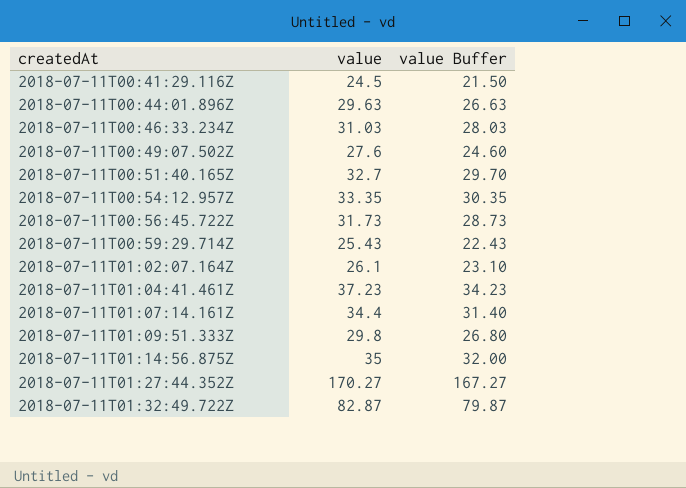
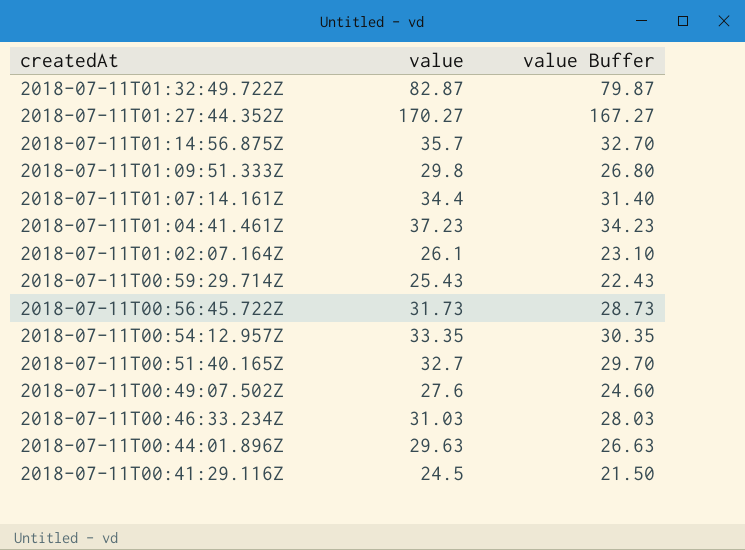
row order: createdAt ascending -> createdAt descending
2018-07-11T01:14:56.875Z | value: 35 -> 35.7
2018-07-11T01:14:56.875Z | value Buffer: 32.00 -> 32.70

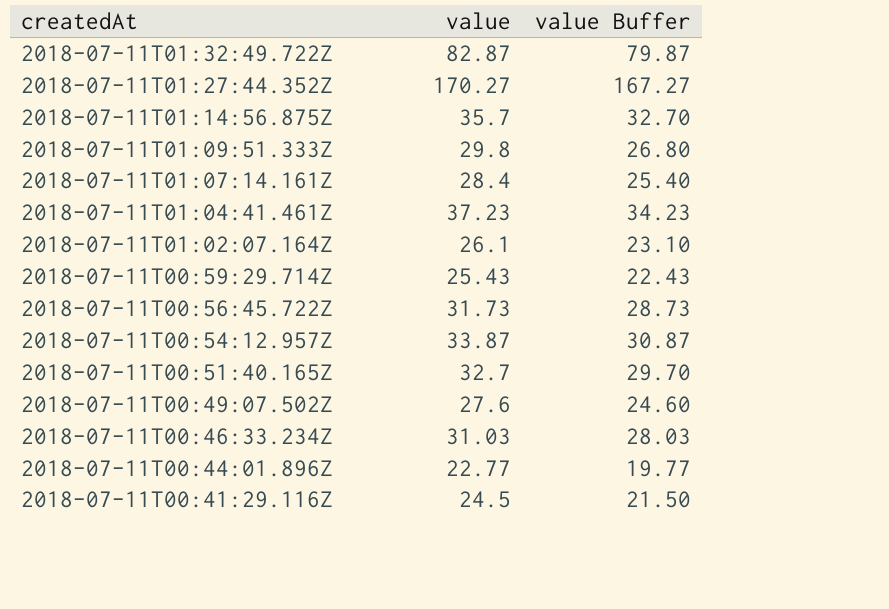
2018-07-11T01:07:14.161Z | value: 34.4 -> 28.4
2018-07-11T01:07:14.161Z | value Buffer: 31.40 -> 25.40
2018-07-11T00:54:12.957Z | value: 33.35 -> 33.87
2018-07-11T00:54:12.957Z | value Buffer: 30.35 -> 30.87
2018-07-11T00:44:01.896Z | value: 29.63 -> 22.77
2018-07-11T00:44:01.896Z | value Buffer: 26.63 -> 19.77

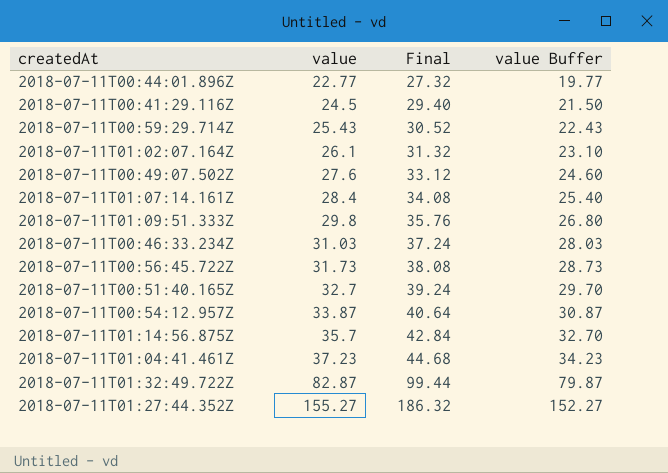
row order: createdAt descending -> value ascending
column Final | formula: none -> [value] * 1.2
2018-07-11T01:27:44.352Z | value: 170.27 -> 155.27
2018-07-11T01:27:44.352Z | value Buffer: 167.27 -> 152.27

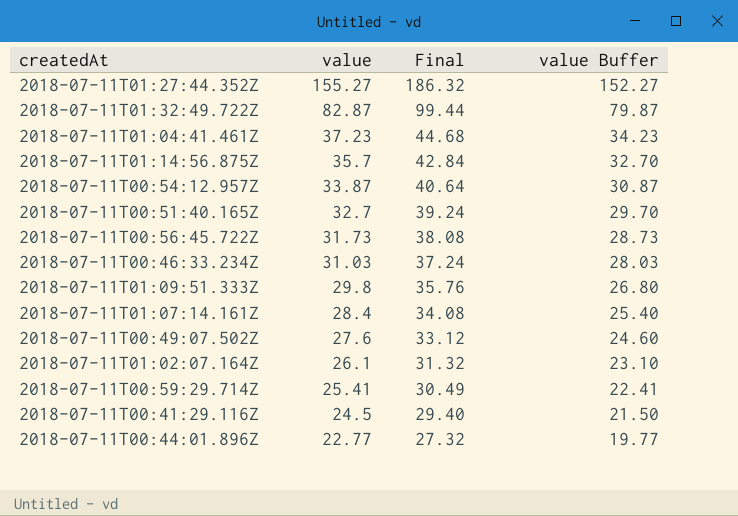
row order: value ascending -> value descending
2018-07-11T00:59:29.714Z | value: 25.43 -> 25.41
2018-07-11T00:59:29.714Z | Final: 30.52 -> 30.49
2018-07-11T00:59:29.714Z | value Buffer: 22.43 -> 22.41

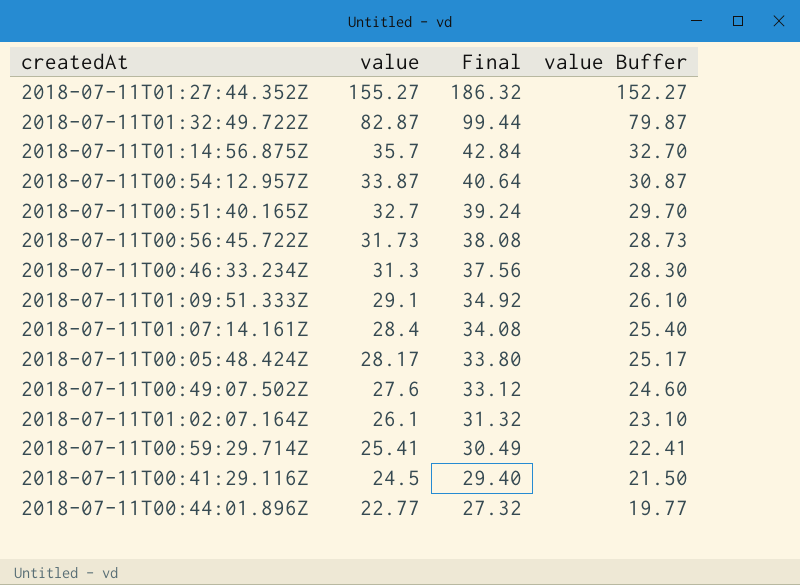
row 2018-07-11T01:04:41.461Z: 37.23 | 44.68 | 34.23 -> none
2018-07-11T00:46:33.234Z | value: 31.03 -> 31.3
2018-07-11T00:46:33.234Z | Final: 37.24 -> 37.56
2018-07-11T00:46:33.234Z | value Buffer: 28.03 -> 28.30
2018-07-11T01:09:51.333Z | value: 29.8 -> 29.1
2018-07-11T01:09:51.333Z | Final: 35.76 -> 34.92
2018-07-11T01:09:51.333Z | value Buffer: 26.80 -> 26.10
row 2018-07-11T00:05:48.424Z: none -> 28.17 | 33.80 | 25.17

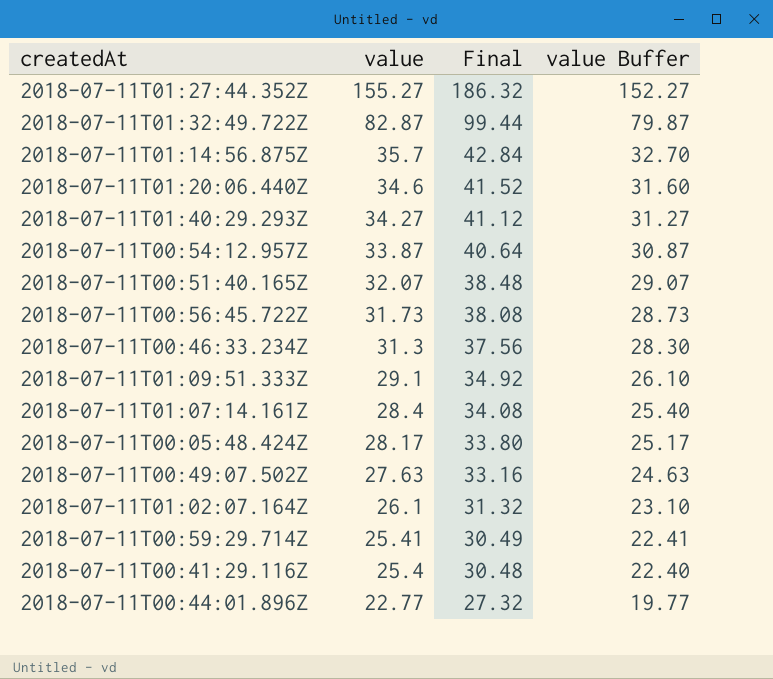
row 2018-07-11T01:20:06.440Z: none -> 34.6 | 41.52 | 31.60
row 2018-07-11T01:40:29.293Z: none -> 34.27 | 41.12 | 31.27
2018-07-11T00:51:40.165Z | value: 32.7 -> 32.07
2018-07-11T00:51:40.165Z | Final: 39.24 -> 38.48
2018-07-11T00:51:40.165Z | value Buffer: 29.70 -> 29.07
2018-07-11T00:49:07.502Z | value: 27.6 -> 27.63
2018-07-11T00:49:07.502Z | Final: 33.12 -> 33.16
2018-07-11T00:49:07.502Z | value Buffer: 24.60 -> 24.63
2018-07-11T00:41:29.116Z | value: 24.5 -> 25.4
2018-07-11T00:41:29.116Z | Final: 29.40 -> 30.48
2018-07-11T00:41:29.116Z | value Buffer: 21.50 -> 22.40

